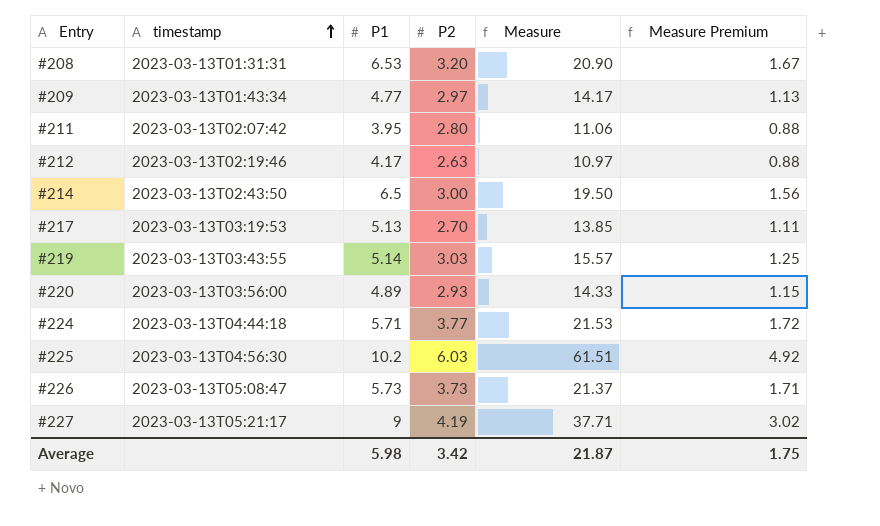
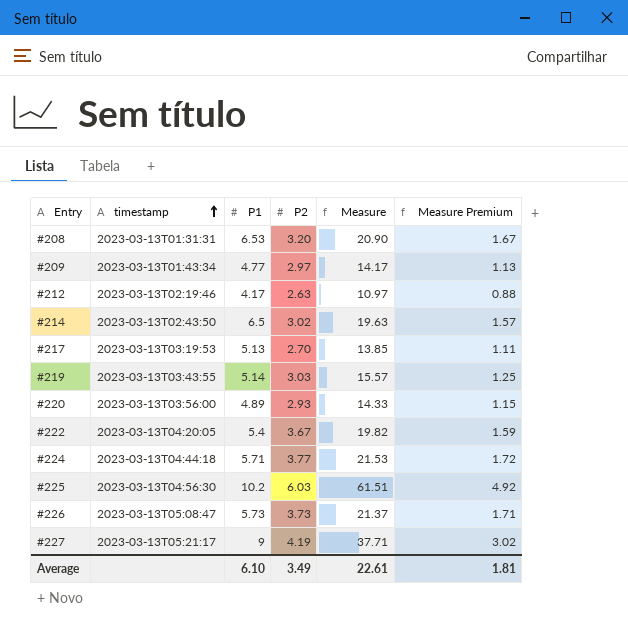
row #211: 2023-03-13T02:07:42 | 3.95 | 2.80 | 11.06 | 0.88 -> none
#214 | P2: 3.00 -> 3.02
#214 | Measure: 19.50 -> 19.63
#214 | Measure Premium: 1.56 -> 1.57
row #222: none -> 2023-03-13T04:20:05 | 5.4 | 3.67 | 19.82 | 1.59
Average | P1: 5.98 -> 6.10
Average | P2: 3.42 -> 3.49
Average | Measure: 21.87 -> 22.61
Average | Measure Premium: 1.75 -> 1.81

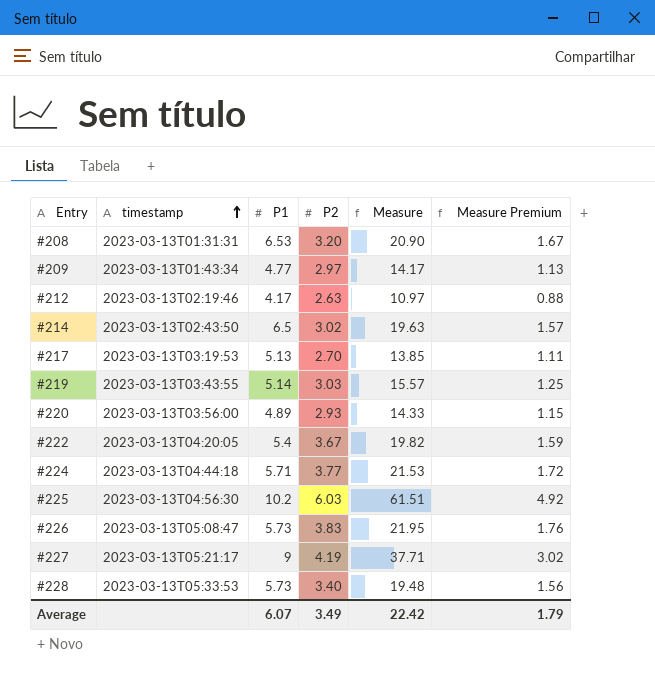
#226 | P2: 3.73 -> 3.83
#226 | Measure: 21.37 -> 21.95
#226 | Measure Premium: 1.71 -> 1.76
row #228: none -> 2023-03-13T05:33:53 | 5.73 | 3.40 | 19.48 | 1.56
Average | P1: 6.10 -> 6.07
Average | Measure: 22.61 -> 22.42
Average | Measure Premium: 1.81 -> 1.79

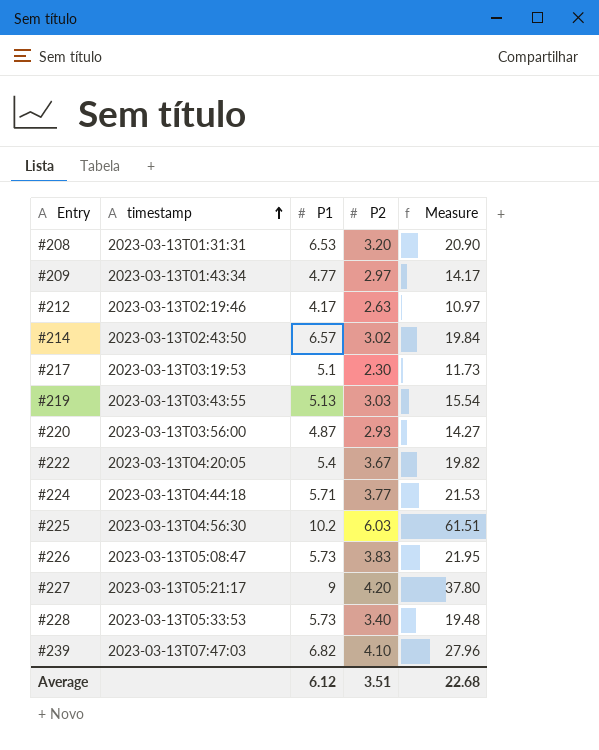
column Measure Premium | formula: [Measure] * 0.08 -> none
#214 | P1: 6.5 -> 6.57
#214 | Measure: 19.63 -> 19.84
#217 | P1: 5.13 -> 5.1
#217 | P2: 2.70 -> 2.30
#217 | Measure: 13.85 -> 11.73
#219 | P1: 5.14 -> 5.13
#219 | Measure: 15.57 -> 15.54
#220 | P1: 4.89 -> 4.87
#220 | Measure: 14.33 -> 14.27
#227 | P2: 4.19 -> 4.20
#227 | Measure: 37.71 -> 37.80
row #239: none -> 2023-03-13T07:47:03 | 6.82 | 4.10 | 27.96
Average | P1: 6.07 -> 6.12
Average | P2: 3.49 -> 3.51
Average | Measure: 22.42 -> 22.68

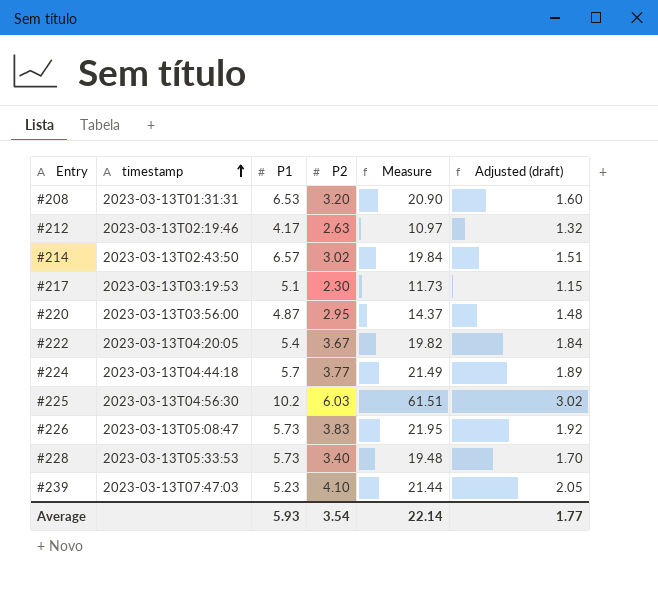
column Adjusted (draft) | formula: none -> [P2] * 0.5
row #209: 2023-03-13T01:43:34 | 4.77 | 2.97 | 14.17 -> none
row #219: 2023-03-13T03:43:55 | 5.13 | 3.03 | 15.54 -> none
row #227: 2023-03-13T05:21:17 | 9 | 4.20 | 37.80 -> none
#220 | P2: 2.93 -> 2.95
#220 | Measure: 14.27 -> 14.37
#224 | P1: 5.71 -> 5.7
#224 | Measure: 21.53 -> 21.49
#239 | P1: 6.82 -> 5.23
#239 | Measure: 27.96 -> 21.44
Average | P1: 6.12 -> 5.93
Average | P2: 3.51 -> 3.54
Average | Measure: 22.68 -> 22.14

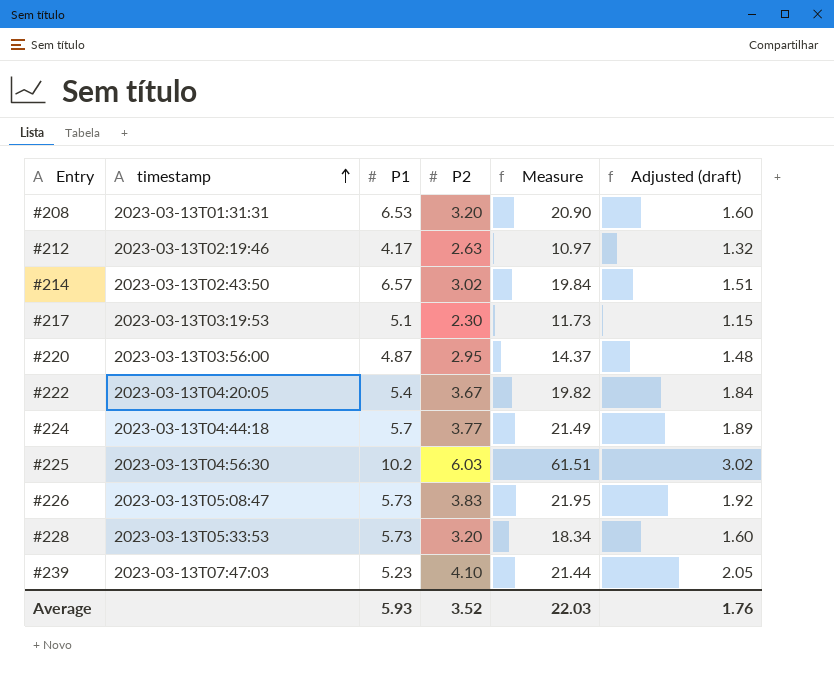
#228 | P2: 3.40 -> 3.20
#228 | Measure: 19.48 -> 18.34
#228 | Adjusted (draft): 1.70 -> 1.60
Average | P2: 3.54 -> 3.52
Average | Measure: 22.14 -> 22.03
Average | Adjusted (draft): 1.77 -> 1.76

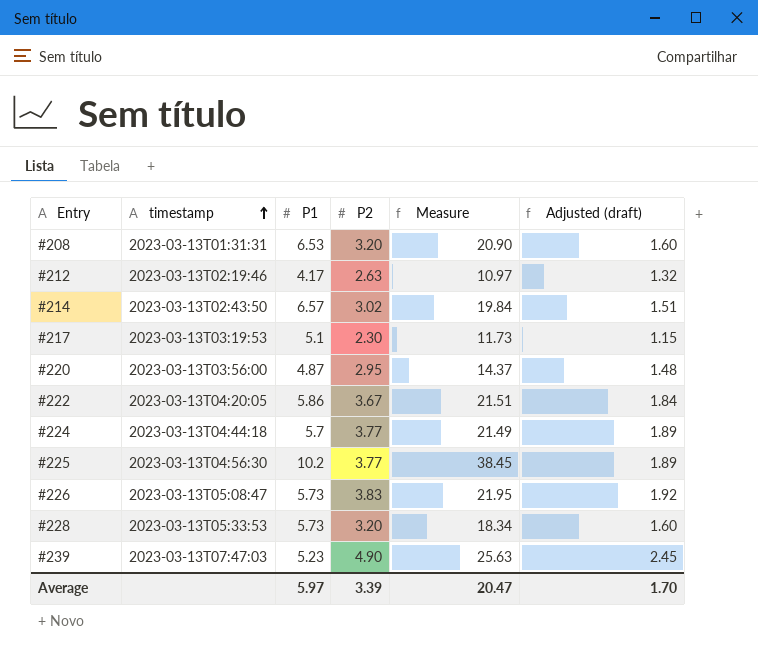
#222 | P1: 5.4 -> 5.86
#222 | Measure: 19.82 -> 21.51
#225 | P2: 6.03 -> 3.77
#225 | Measure: 61.51 -> 38.45
#225 | Adjusted (draft): 3.02 -> 1.89
#239 | P2: 4.10 -> 4.90
#239 | Measure: 21.44 -> 25.63
#239 | Adjusted (draft): 2.05 -> 2.45
Average | P1: 5.93 -> 5.97
Average | P2: 3.52 -> 3.39
Average | Measure: 22.03 -> 20.47
Average | Adjusted (draft): 1.76 -> 1.70

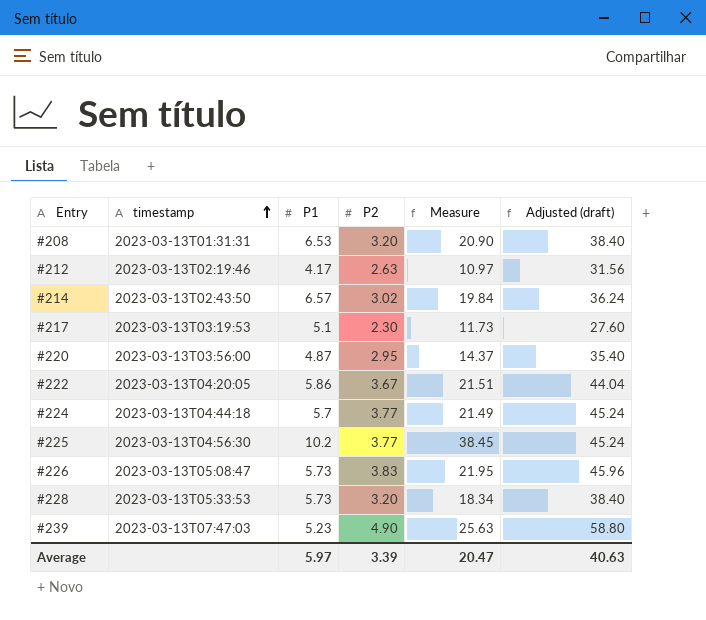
column Adjusted (draft) | formula: [P2] * 0.5 -> [P2] * 12
Average | Adjusted (draft): 1.70 -> 40.63

